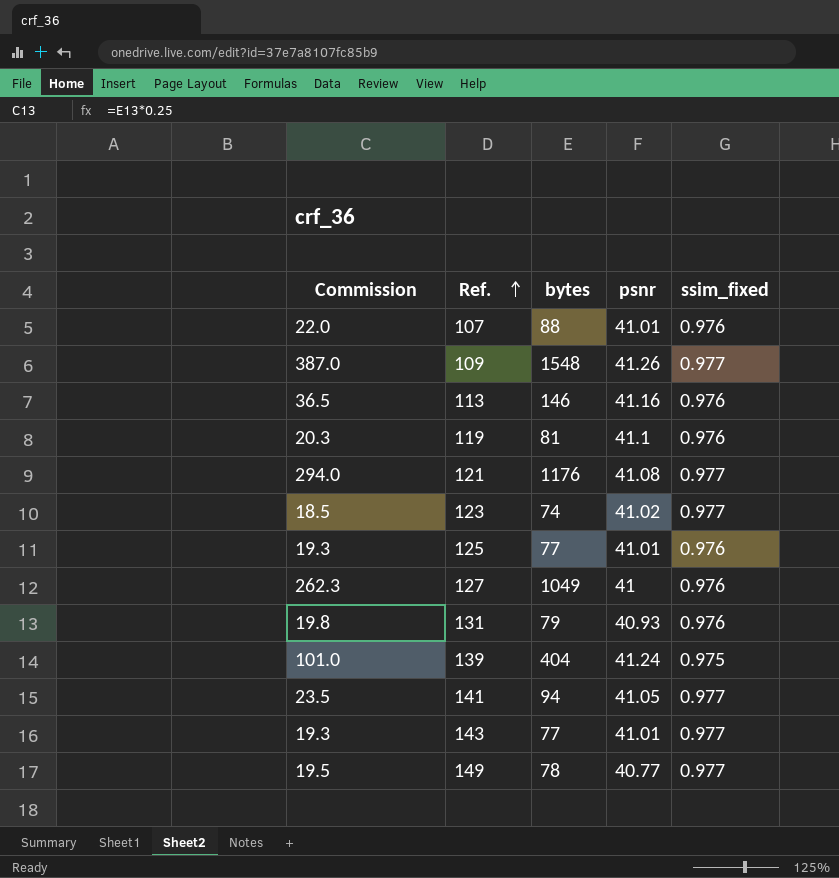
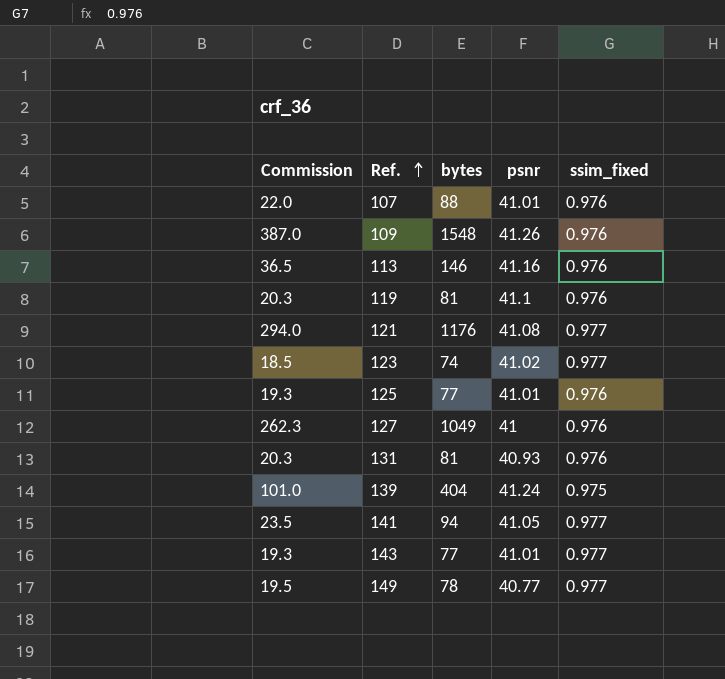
109 | ssim_fixed: 0.977 -> 0.976
131 | Commission: 19.8 -> 20.3
131 | bytes: 79 -> 81

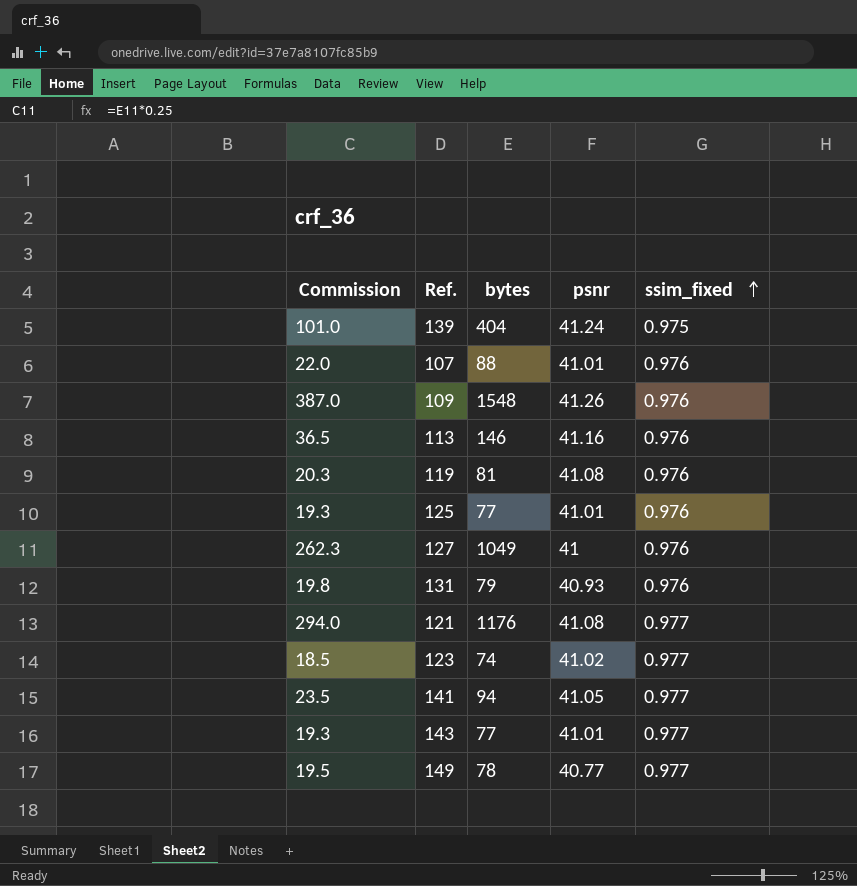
row order: Ref. ascending -> ssim_fixed ascending
119 | psnr: 41.1 -> 41.08
131 | Commission: 20.3 -> 19.8
131 | bytes: 81 -> 79

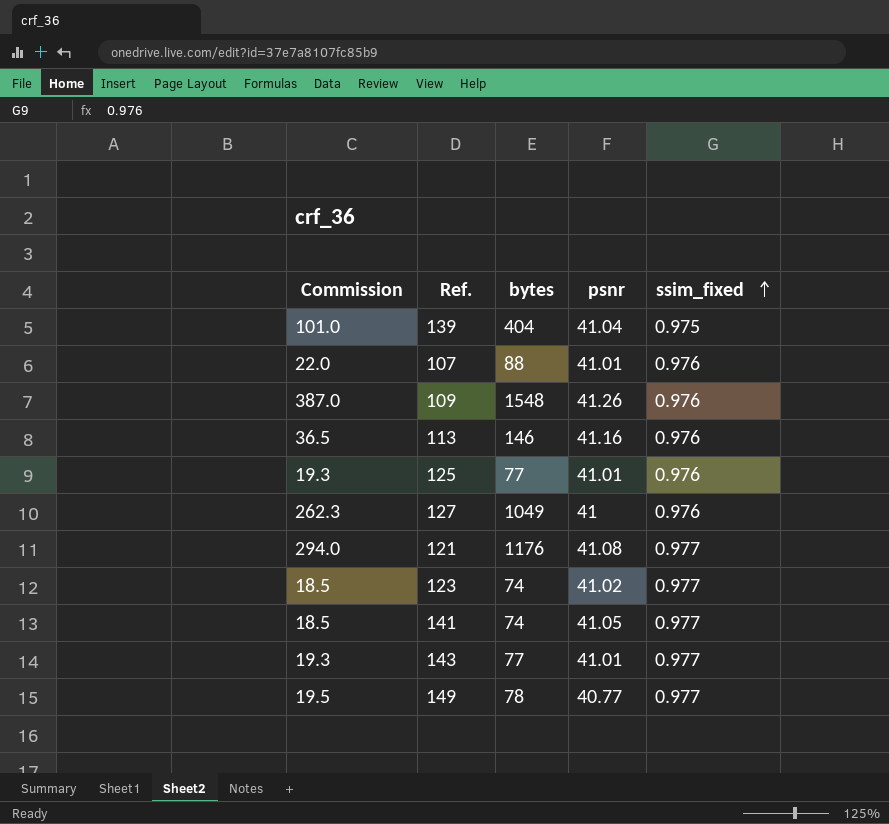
row 119: 20.3 | 81 | 41.08 | 0.976 -> none
row 131: 19.8 | 79 | 40.93 | 0.976 -> none
139 | psnr: 41.24 -> 41.04
141 | Commission: 23.5 -> 18.5
141 | bytes: 94 -> 74

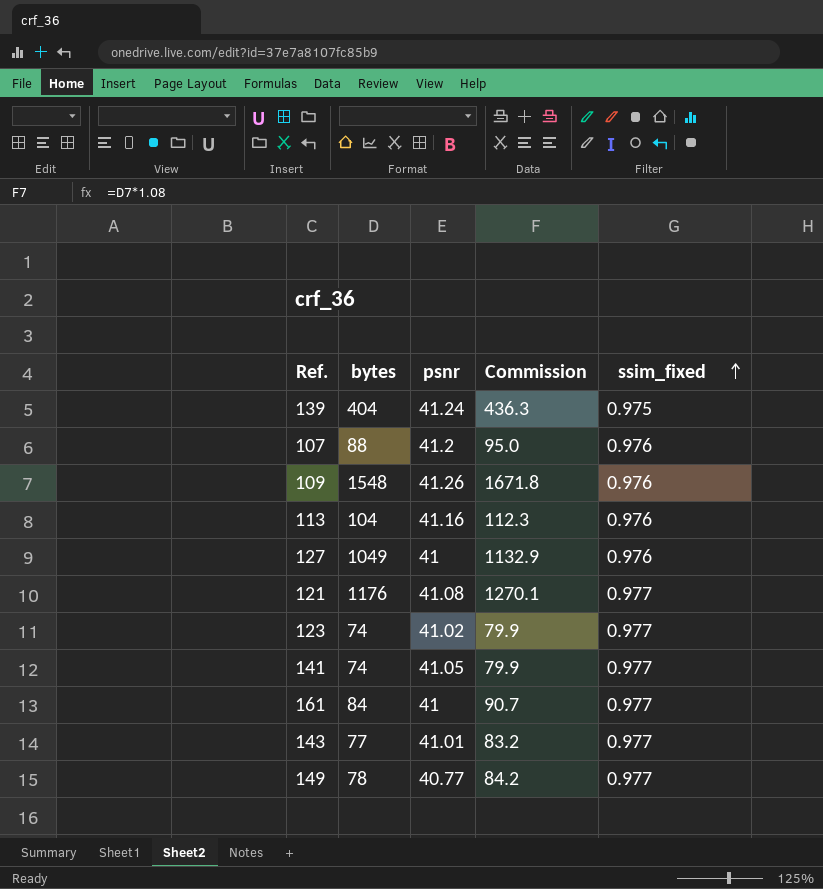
column Commission | formula: [bytes] * 0.25 -> [bytes] * 1.08
column Commission | position: 1 -> 4
row 125: 19.3 | 77 | 41.01 | 0.976 -> none
139 | psnr: 41.04 -> 41.24
107 | psnr: 41.01 -> 41.2
113 | bytes: 146 -> 104
row 161: none -> 84 | 41 | 90.7 | 0.977

